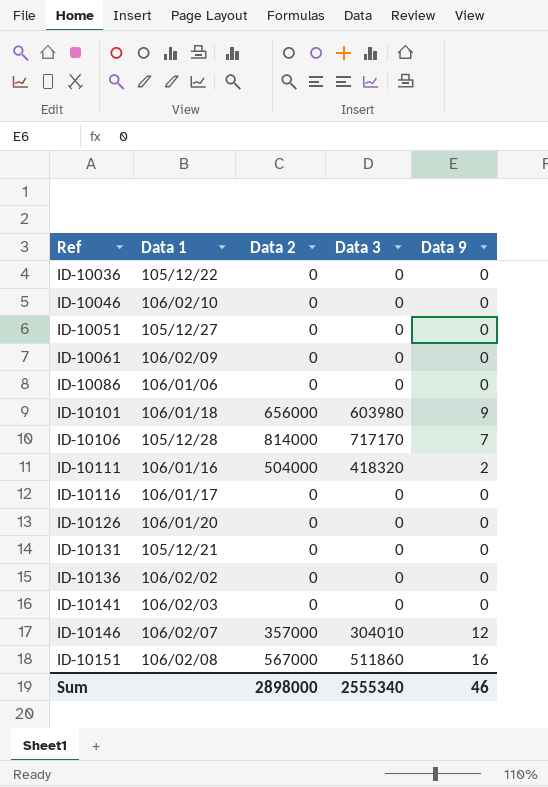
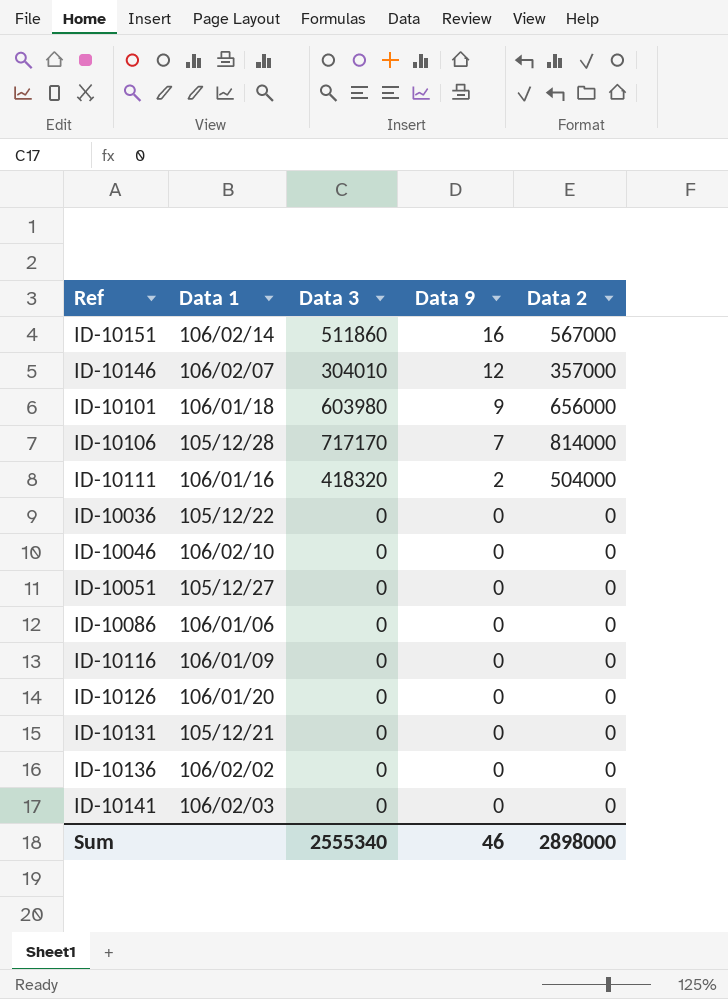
row order: Ref ascending -> Data 9 descending
column Data 2 | position: 3 -> 5
row ID-10061: 106/02/09 | 0 | 0 | 0 -> none
ID-10151 | Data 1: 106/02/08 -> 106/02/14
ID-10116 | Data 1: 106/01/17 -> 106/01/09

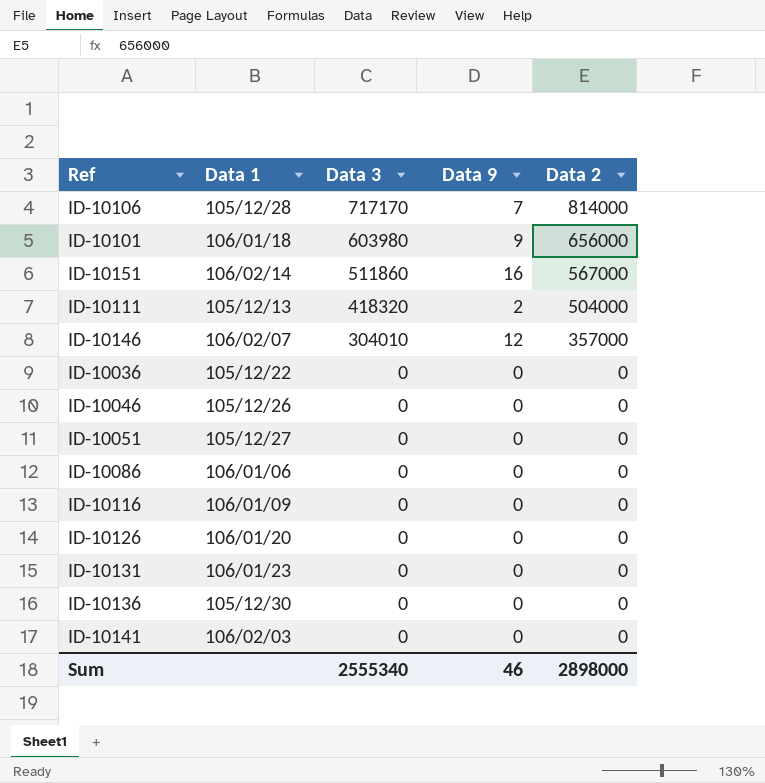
row order: Data 9 descending -> Data 3 descending
ID-10111 | Data 1: 106/01/16 -> 105/12/13
ID-10046 | Data 1: 106/02/10 -> 105/12/26
ID-10131 | Data 1: 105/12/21 -> 106/01/23
ID-10136 | Data 1: 106/02/02 -> 105/12/30

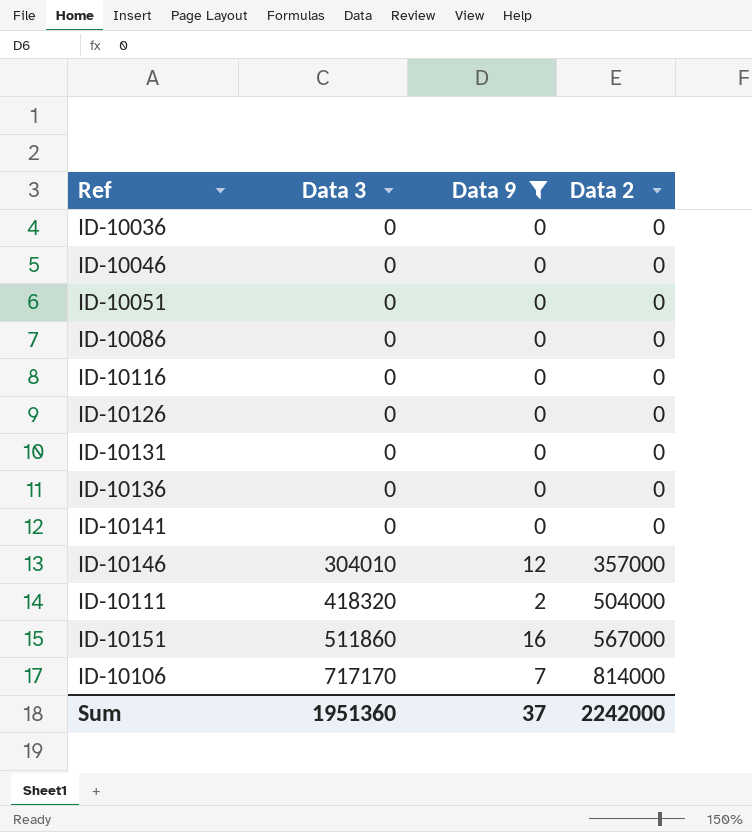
filter: none -> Data 9 != 9
row order: Data 3 descending -> Data 3 ascending
column Data 1 | position: 2 -> none
Sum | Data 3: 2555340 -> 1951360
Sum | Data 9: 46 -> 37
Sum | Data 2: 2898000 -> 2242000

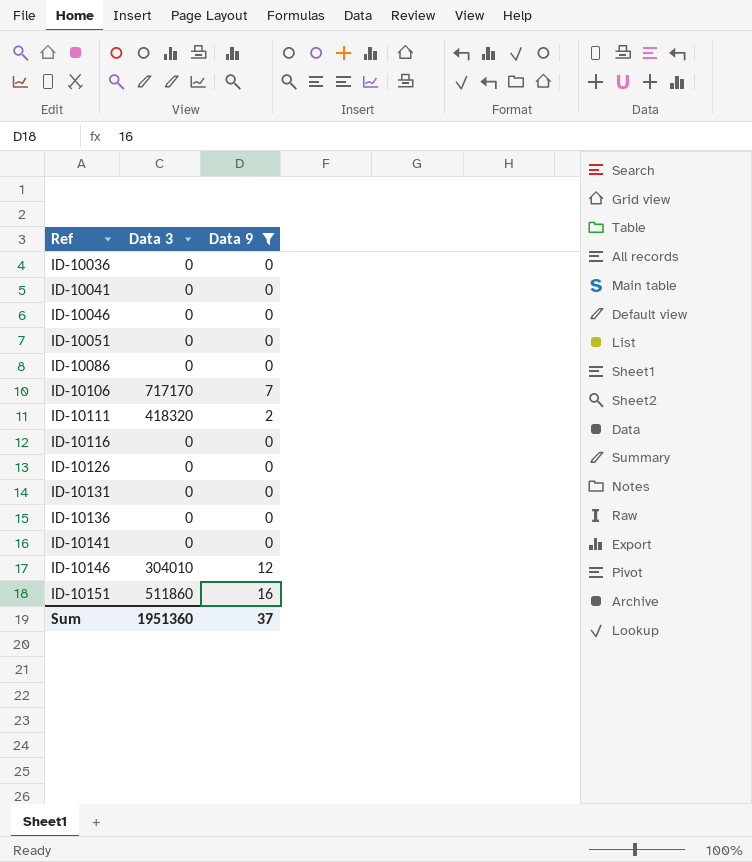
row order: Data 3 ascending -> Ref ascending
column Data 2 | position: 4 -> none
row ID-10041: none -> 0 | 0

